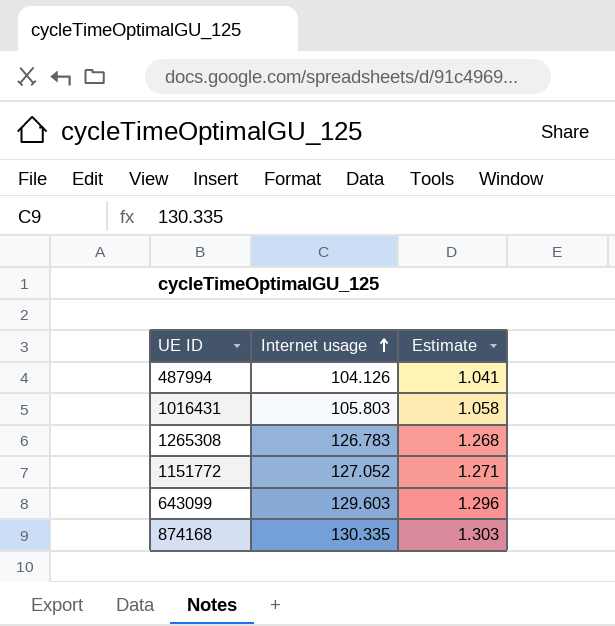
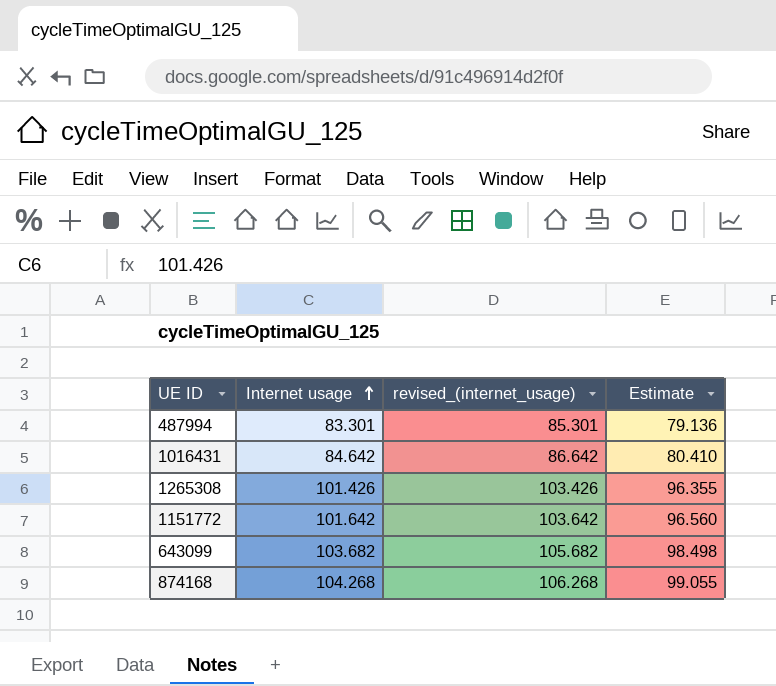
column revised_(internet_usage) | formula: none -> [Internet usage] + 2
column Estimate | formula: [Internet usage] * 0.01 -> [Internet usage] * 0.95
487994 | Internet usage: 104.126 -> 83.301
1016431 | Internet usage: 105.803 -> 84.642
1265308 | Internet usage: 126.783 -> 101.426
1151772 | Internet usage: 127.052 -> 101.642
643099 | Internet usage: 129.603 -> 103.682
874168 | Internet usage: 130.335 -> 104.268

